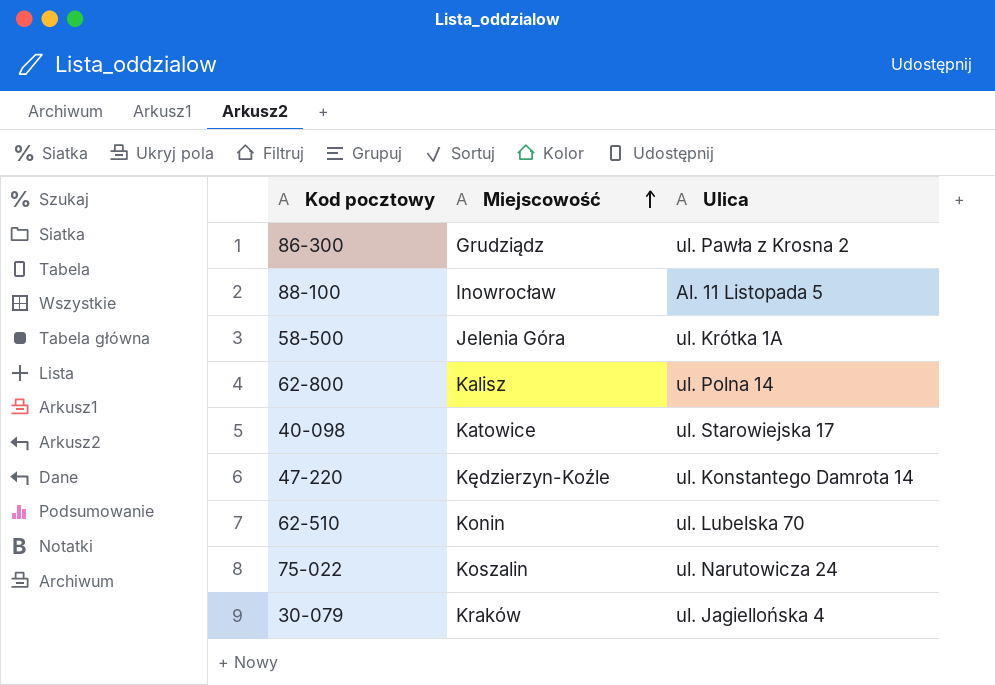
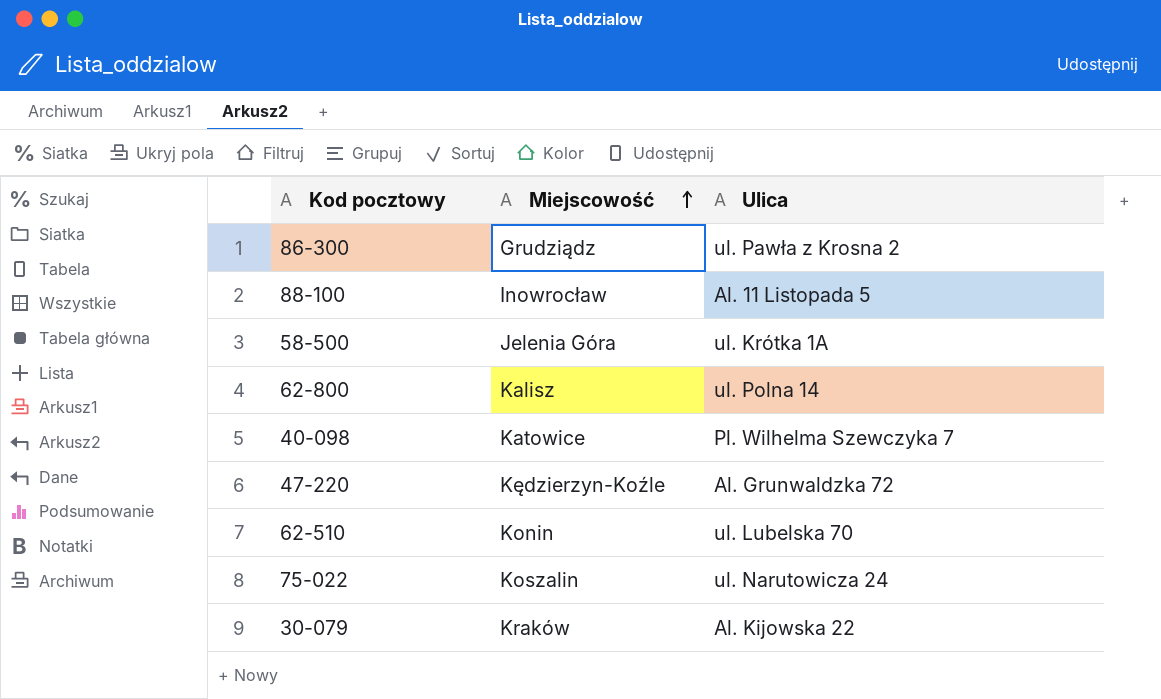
40-098 | Ulica: ul. Starowiejska 17 -> Pl. Wilhelma Szewczyka 7
47-220 | Ulica: ul. Konstantego Damrota 14 -> Al. Grunwaldzka 72
30-079 | Ulica: ul. Jagiellońska 4 -> Al. Kijowska 22

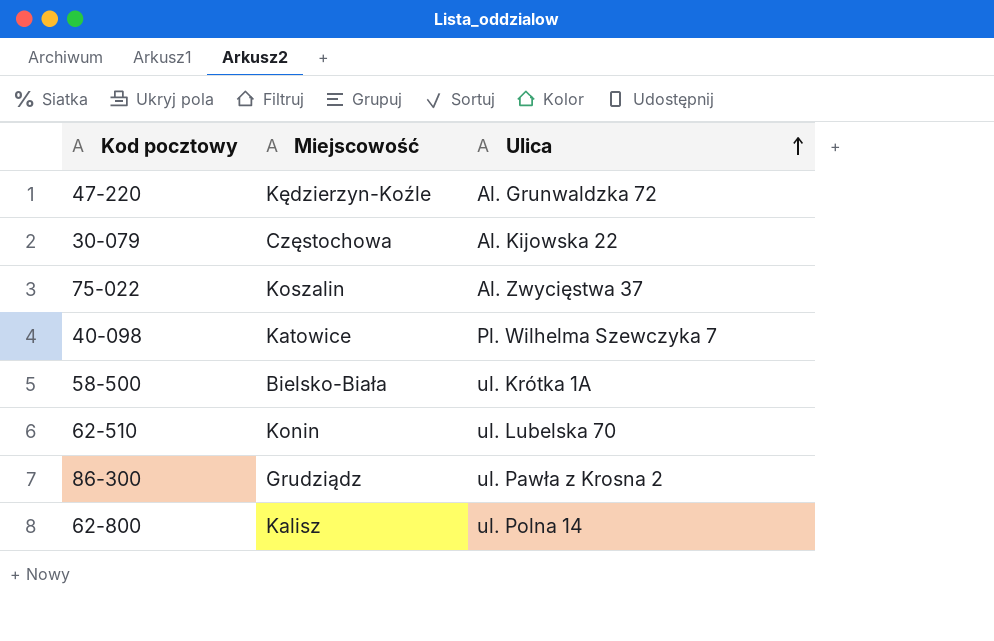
row order: Miejscowość ascending -> Ulica ascending
row 88-100: Inowrocław | Al. 11 Listopada 5 -> none
30-079 | Miejscowość: Kraków -> Częstochowa
75-022 | Ulica: ul. Narutowicza 24 -> Al. Zwycięstwa 37
58-500 | Miejscowość: Jelenia Góra -> Bielsko-Biała

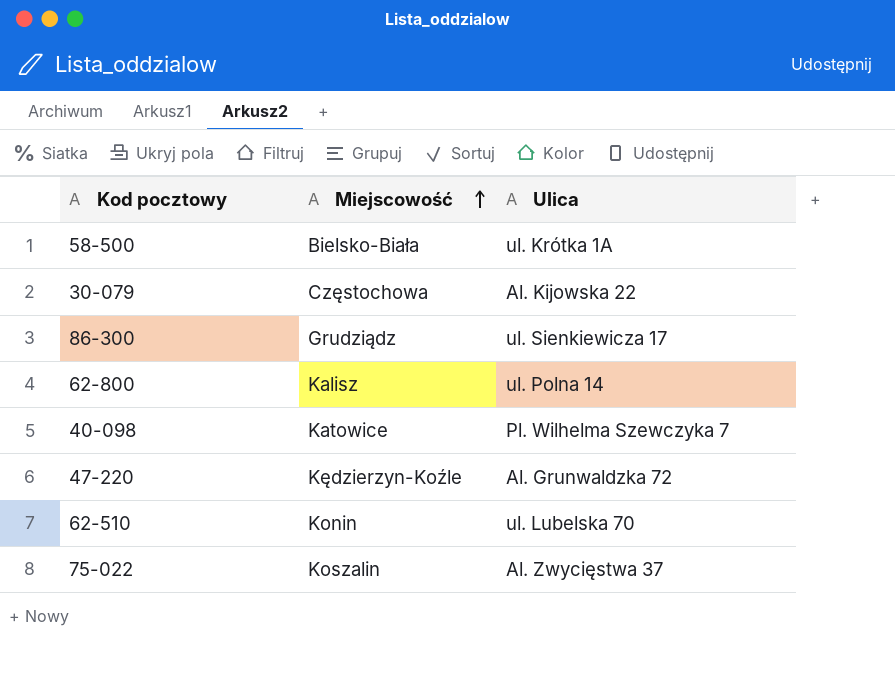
row order: Ulica ascending -> Miejscowość ascending
86-300 | Ulica: ul. Pawła z Krosna 2 -> ul. Sienkiewicza 17

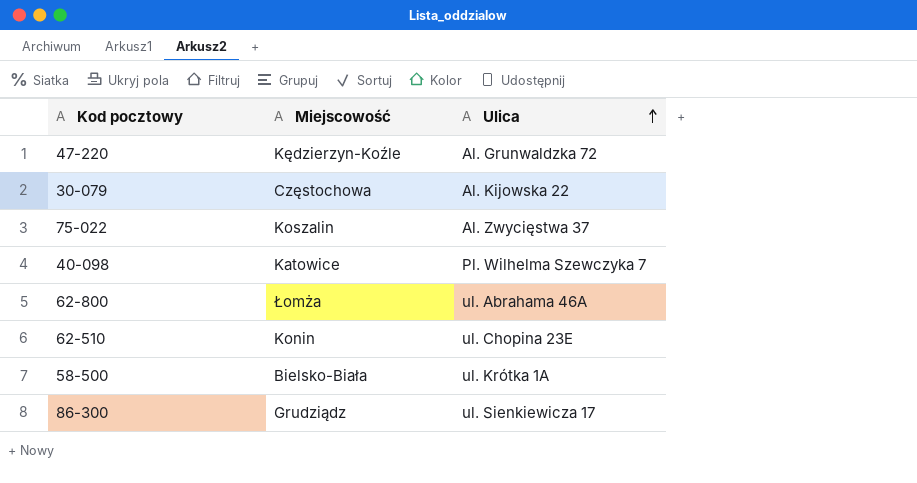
row order: Miejscowość ascending -> Ulica ascending
62-800 | Miejscowość: Kalisz -> Łomża
62-800 | Ulica: ul. Polna 14 -> ul. Abrahama 46A
62-510 | Ulica: ul. Lubelska 70 -> ul. Chopina 23E

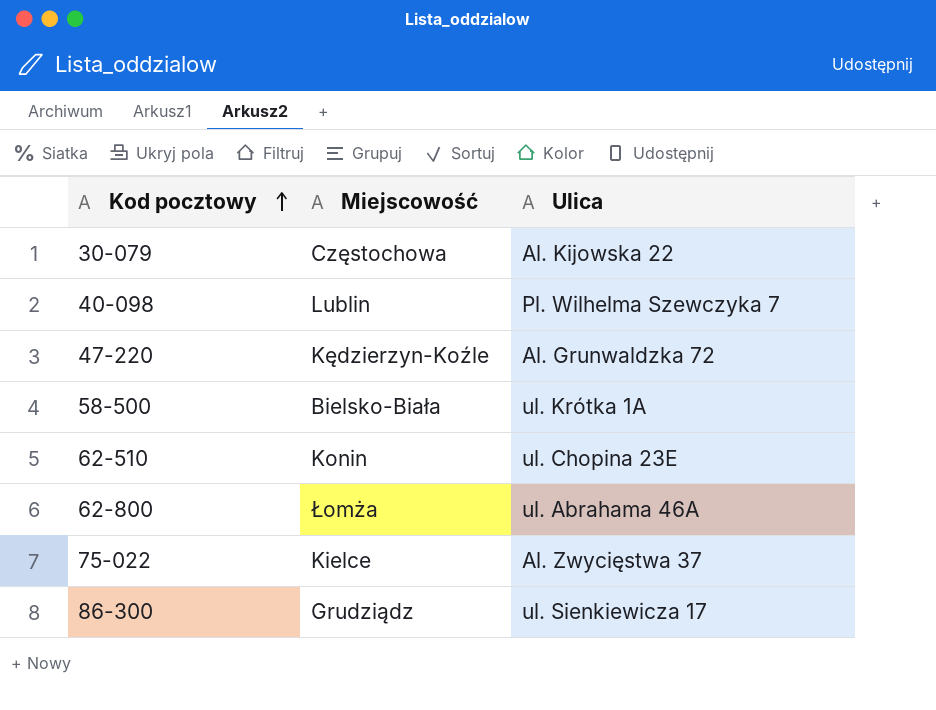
row order: Ulica ascending -> Kod pocztowy ascending
40-098 | Miejscowość: Katowice -> Lublin
75-022 | Miejscowość: Koszalin -> Kielce

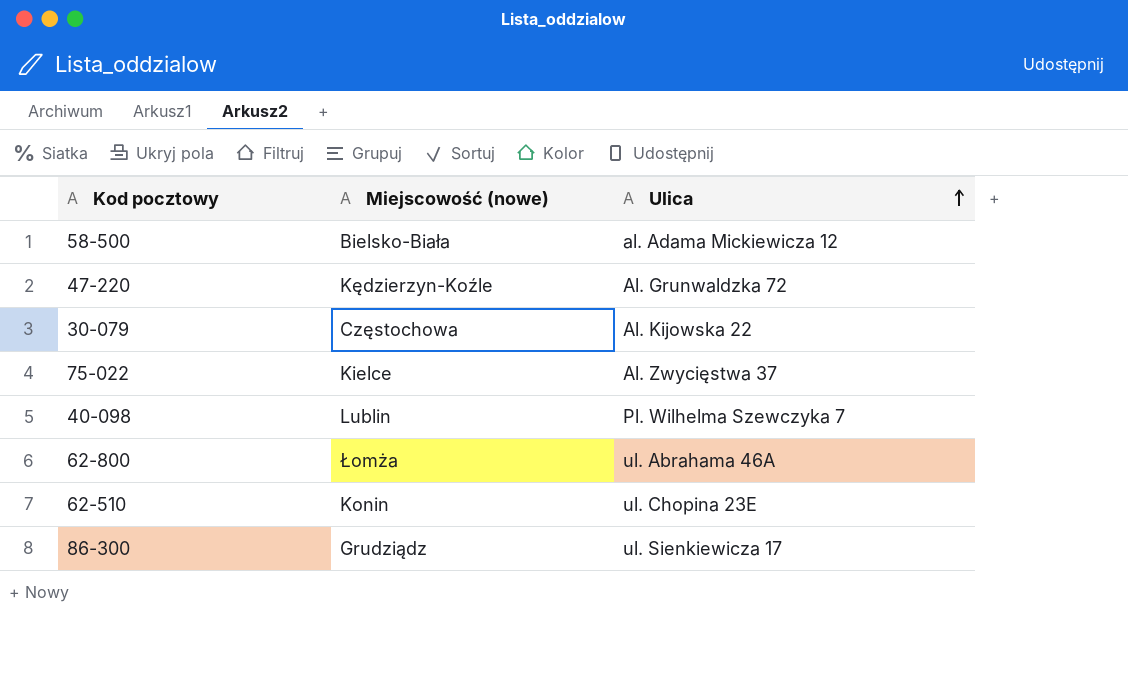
row order: Kod pocztowy ascending -> Ulica ascending
column name: Miejscowość -> Miejscowość (nowe)
58-500 | Ulica: ul. Krótka 1A -> al. Adama Mickiewicza 12

